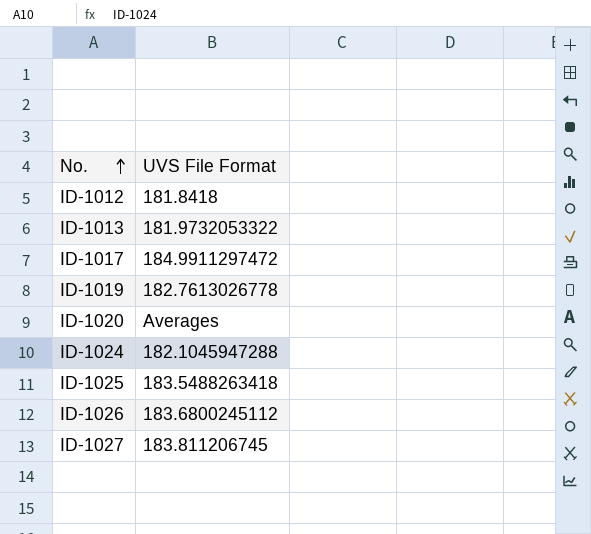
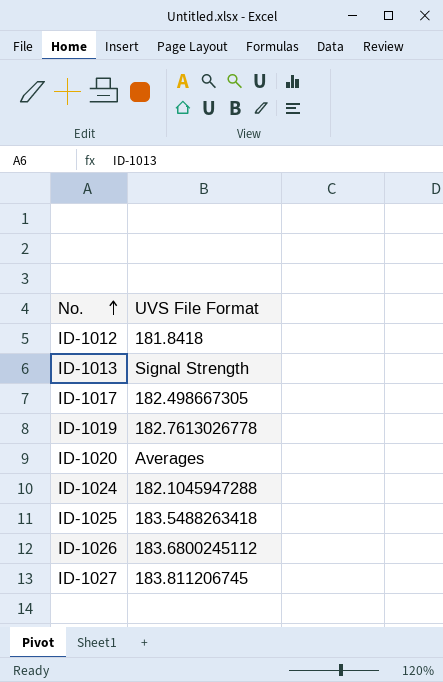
ID-1013 | UVS File Format: 181.9732053322 -> Signal Strength
ID-1017 | UVS File Format: 184.9911297472 -> 182.498667305

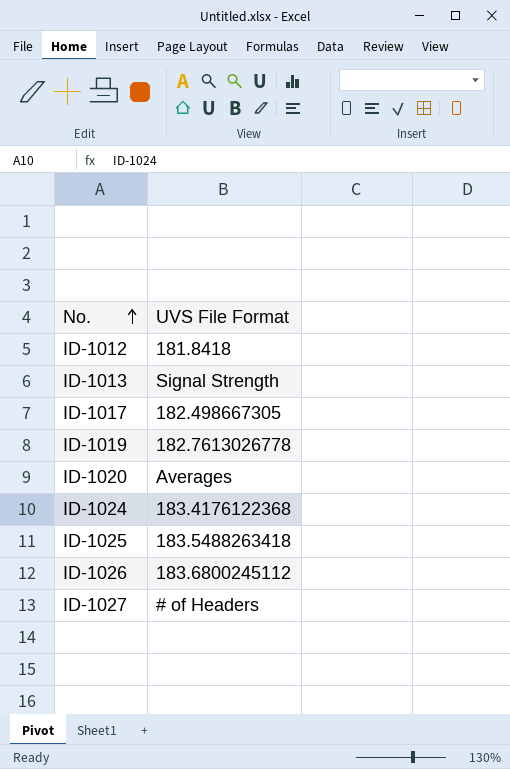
ID-1024 | UVS File Format: 182.1045947288 -> 183.4176122368
ID-1027 | UVS File Format: 183.811206745 -> # of Headers

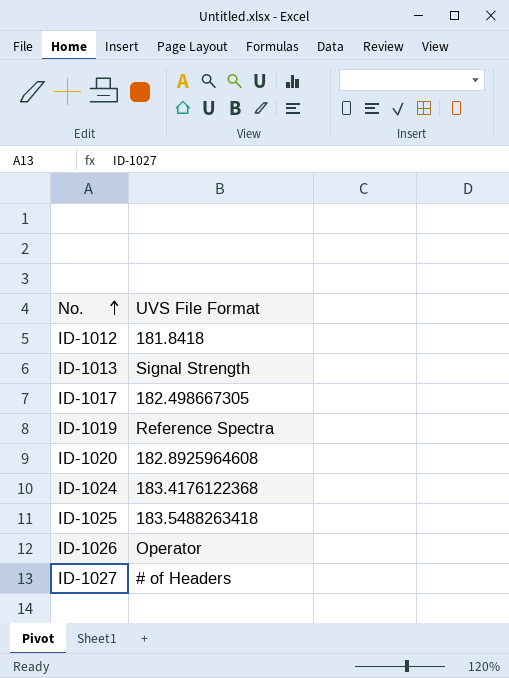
ID-1019 | UVS File Format: 182.7613026778 -> Reference Spectra
ID-1020 | UVS File Format: Averages -> 182.8925964608
ID-1026 | UVS File Format: 183.6800245112 -> Operator

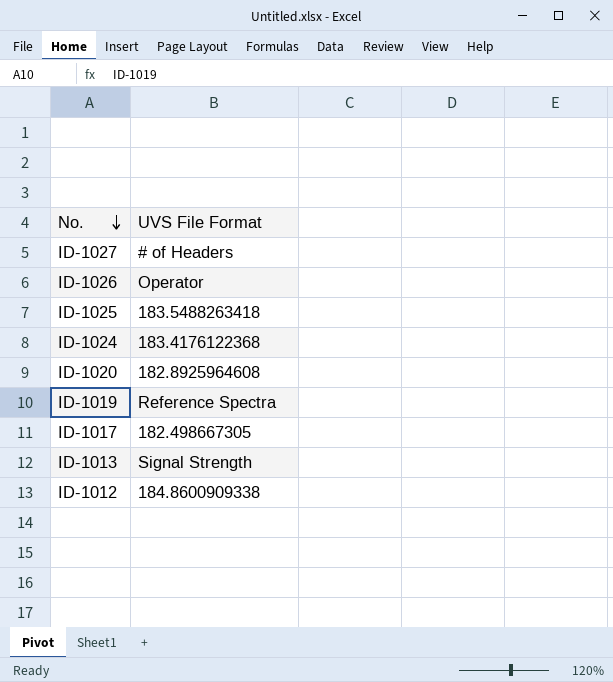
row order: No. ascending -> No. descending
ID-1012 | UVS File Format: 181.8418 -> 184.8600909338

